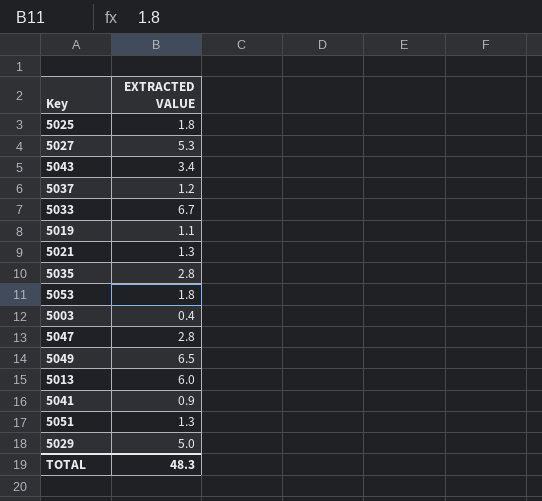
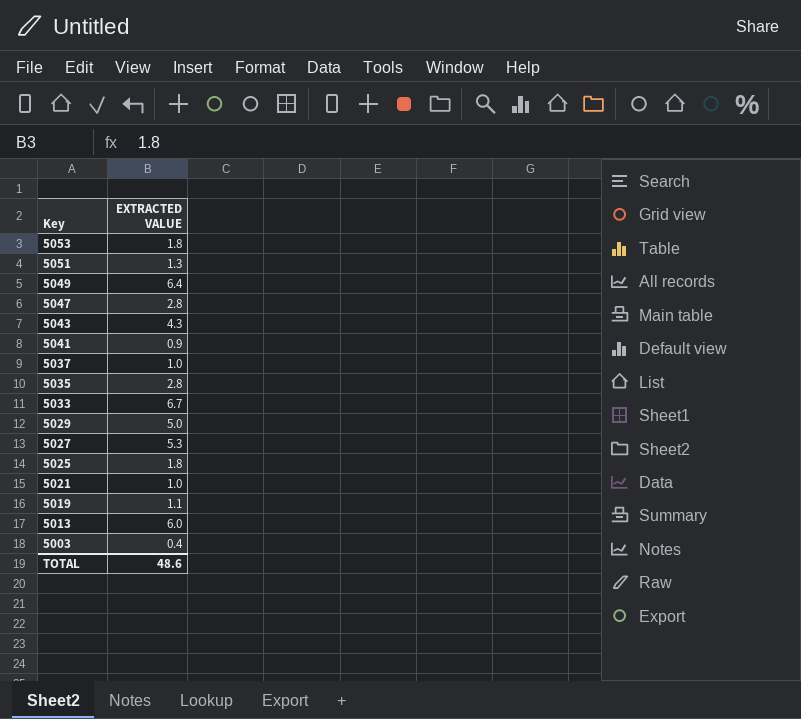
row order: none -> Key descending
5049 | EXTRACTED VALUE: 6.5 -> 6.4
5043 | EXTRACTED VALUE: 3.4 -> 4.3
5037 | EXTRACTED VALUE: 1.2 -> 1.0
5021 | EXTRACTED VALUE: 1.3 -> 1.0
TOTAL | EXTRACTED VALUE: 48.3 -> 48.6

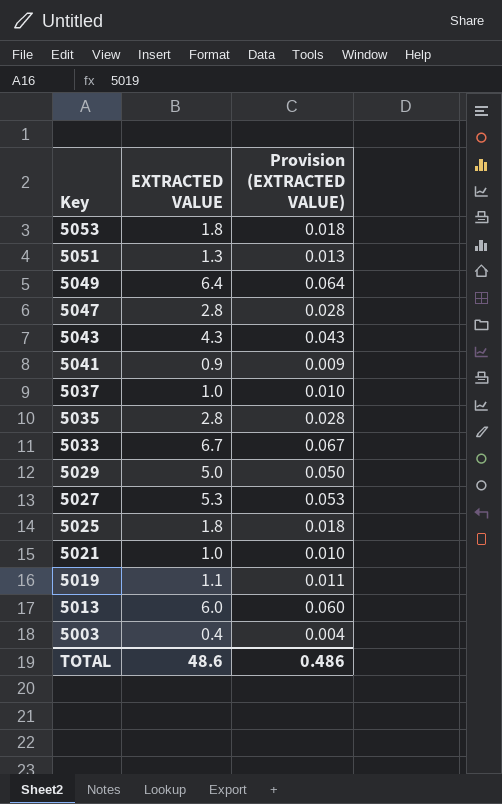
column Provision (EXTRACTED VALUE) | formula: none -> [EXTRACTED VALUE] * 0.01

